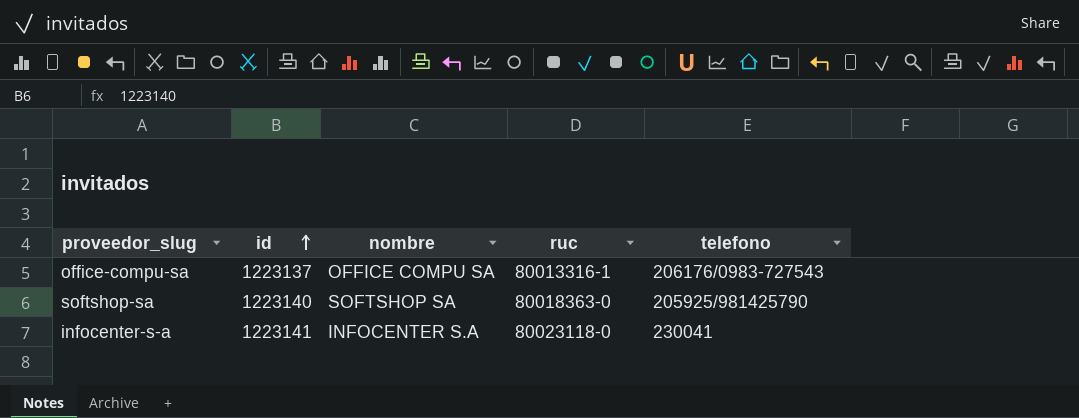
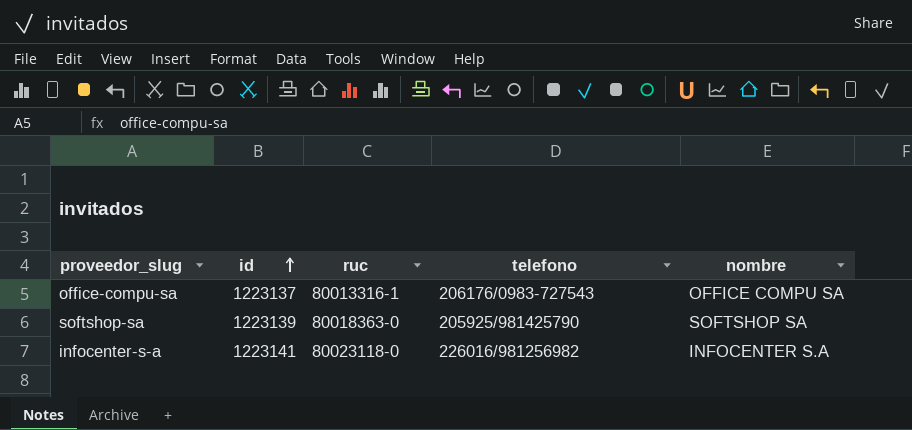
column nombre | position: 3 -> 5
softshop-sa | id: 1223140 -> 1223139
infocenter-s-a | telefono: 230041 -> 226016/981256982

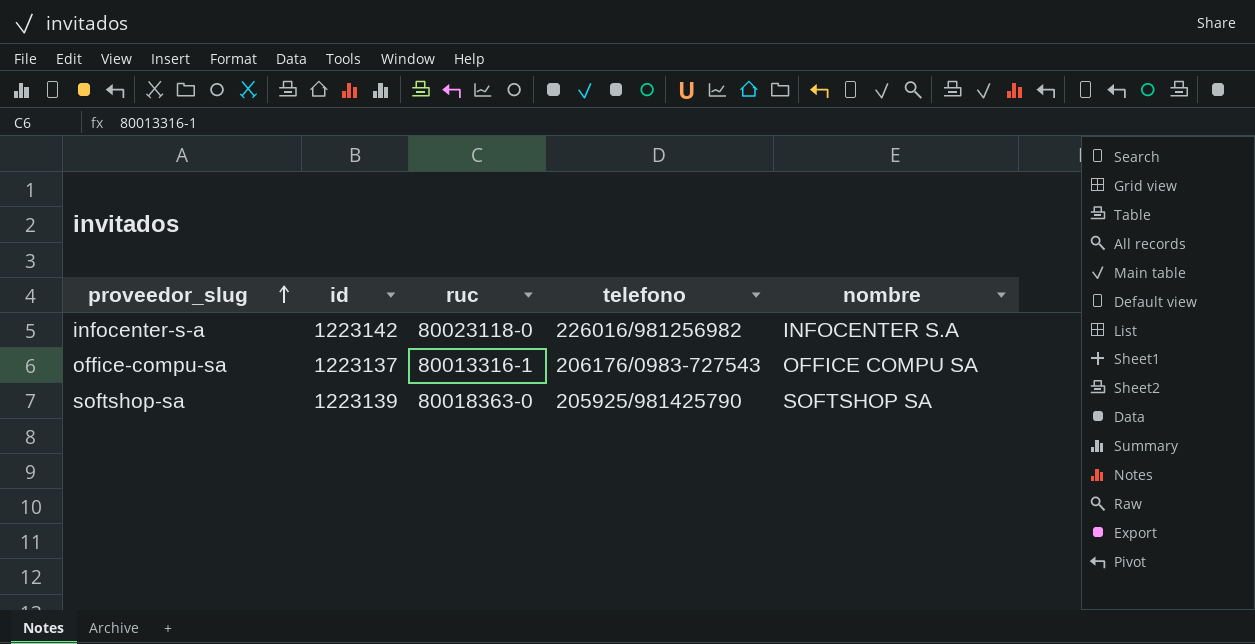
row order: id ascending -> proveedor_slug ascending
infocenter-s-a | id: 1223141 -> 1223142

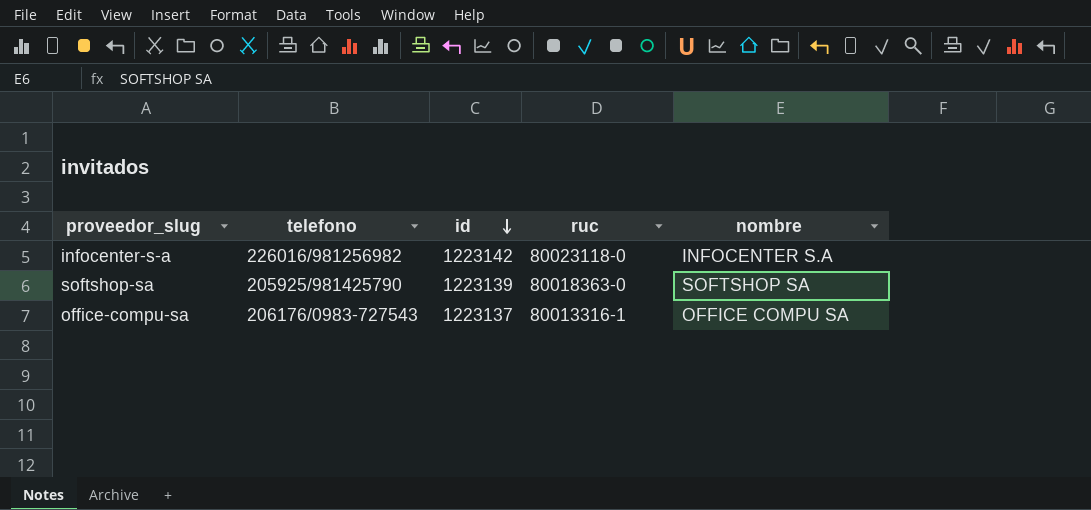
row order: proveedor_slug ascending -> id descending
column telefono | position: 4 -> 2

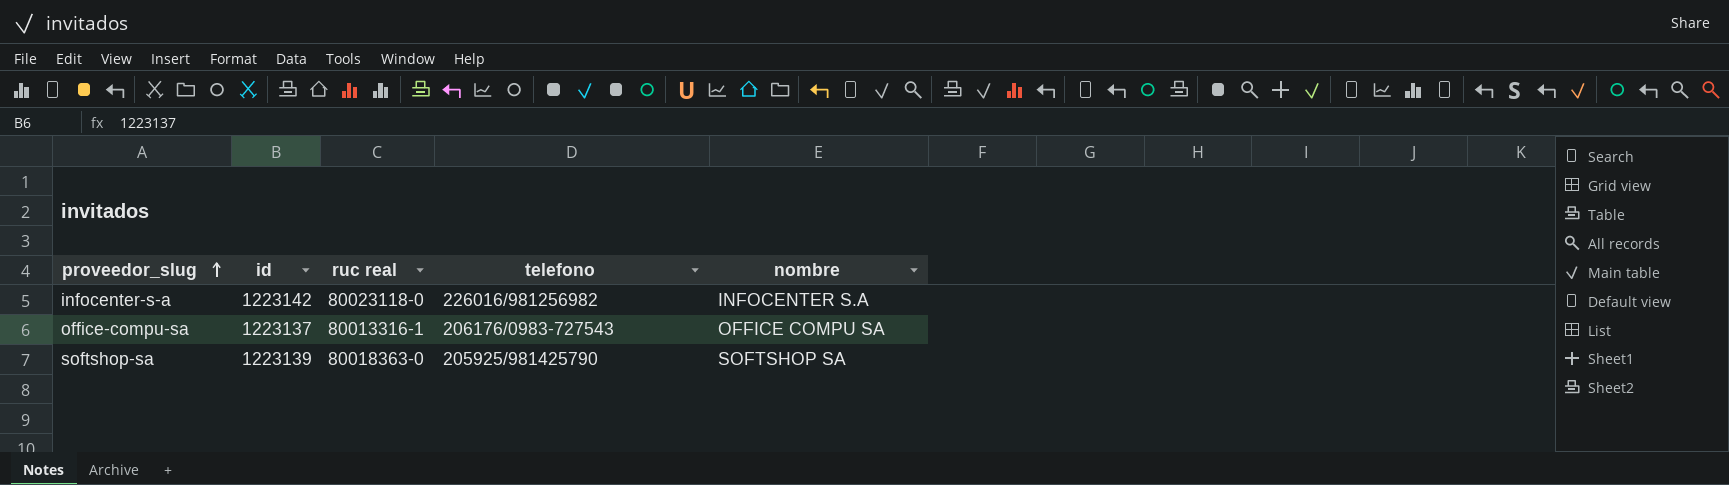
row order: id descending -> proveedor_slug ascending
column name: ruc -> ruc real
column telefono | position: 2 -> 4

